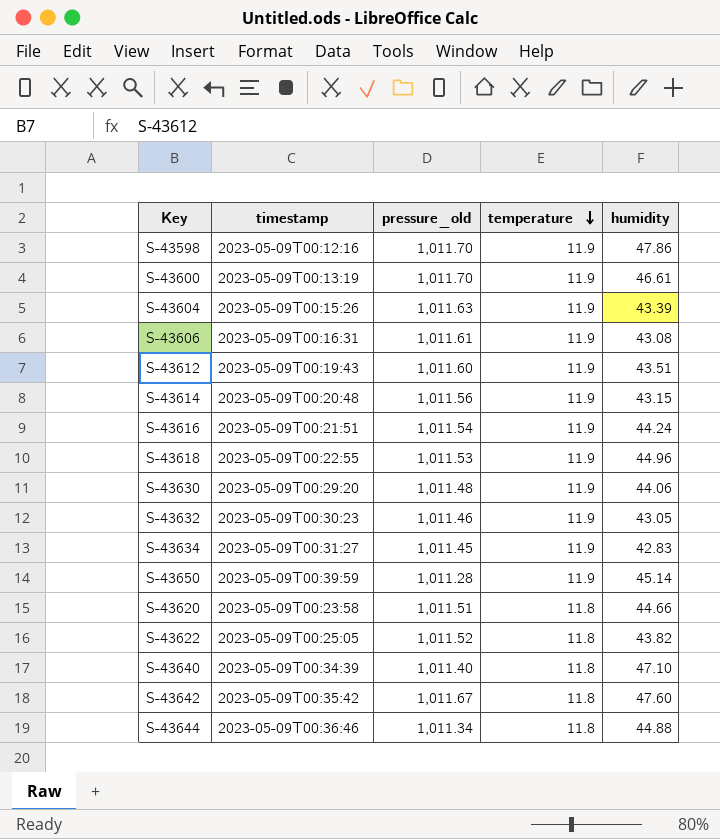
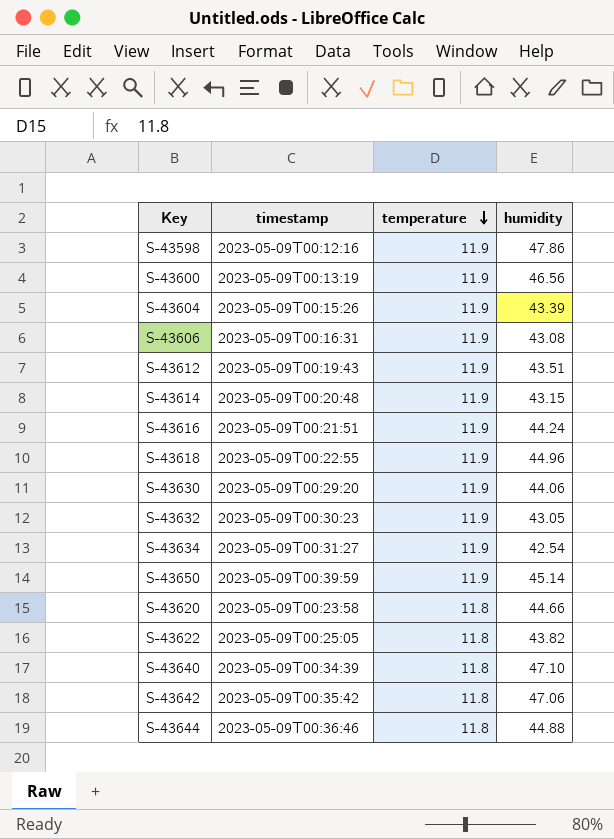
column pressure_old | position: 3 -> none
S-43600 | humidity: 46.61 -> 46.56
S-43634 | humidity: 42.83 -> 42.54
S-43642 | humidity: 47.60 -> 47.06

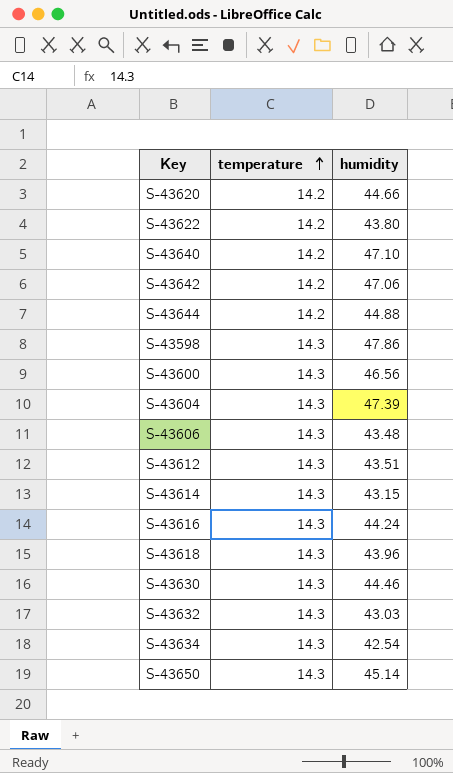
row order: temperature descending -> temperature ascending
column timestamp | position: 2 -> none
S-43620 | temperature: 11.8 -> 14.2
S-43622 | temperature: 11.8 -> 14.2
S-43622 | humidity: 43.82 -> 43.80
S-43640 | temperature: 11.8 -> 14.2
S-43642 | temperature: 11.8 -> 14.2
S-43644 | temperature: 11.8 -> 14.2
S-43598 | temperature: 11.9 -> 14.3
S-43600 | temperature: 11.9 -> 14.3
S-43604 | temperature: 11.9 -> 14.3
S-43604 | humidity: 43.39 -> 47.39
S-43606 | temperature: 11.9 -> 14.3
S-43606 | humidity: 43.08 -> 43.48
S-43612 | temperature: 11.9 -> 14.3
S-43614 | temperature: 11.9 -> 14.3
S-43616 | temperature: 11.9 -> 14.3
S-43618 | temperature: 11.9 -> 14.3
S-43618 | humidity: 44.96 -> 43.96
S-43630 | temperature: 11.9 -> 14.3
S-43630 | humidity: 44.06 -> 44.46
S-43632 | temperature: 11.9 -> 14.3
S-43632 | humidity: 43.05 -> 43.03
S-43634 | temperature: 11.9 -> 14.3
S-43650 | temperature: 11.9 -> 14.3

